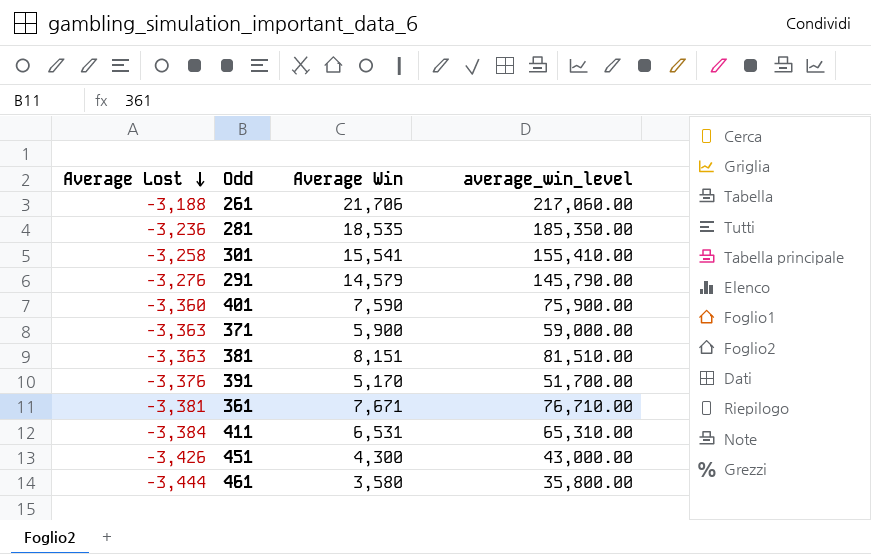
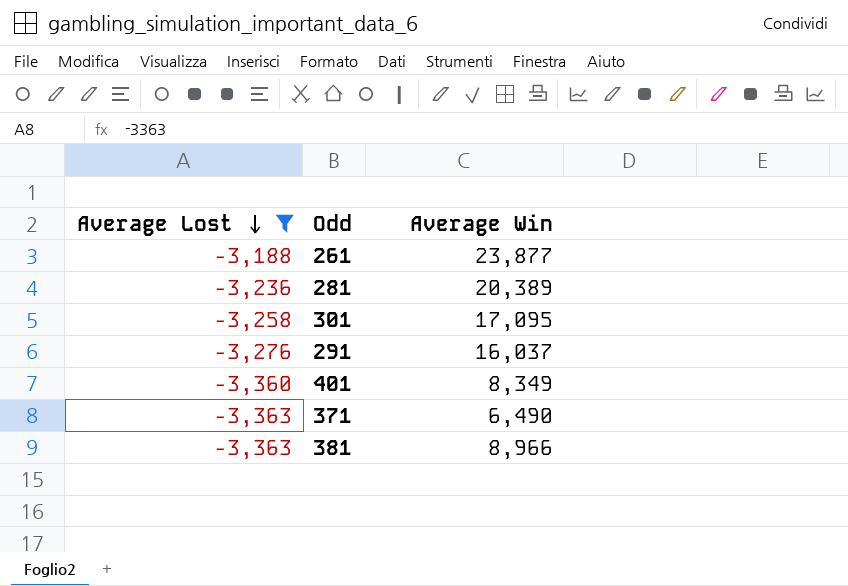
filter: none -> Average Lost >= -3,363
column average_win_level | formula: [Average Win] * 10 -> none
261 | Average Win: 21,706 -> 23,877
281 | Average Win: 18,535 -> 20,389
301 | Average Win: 15,541 -> 17,095
291 | Average Win: 14,579 -> 16,037
401 | Average Win: 7,590 -> 8,349
371 | Average Win: 5,900 -> 6,490
381 | Average Win: 8,151 -> 8,966

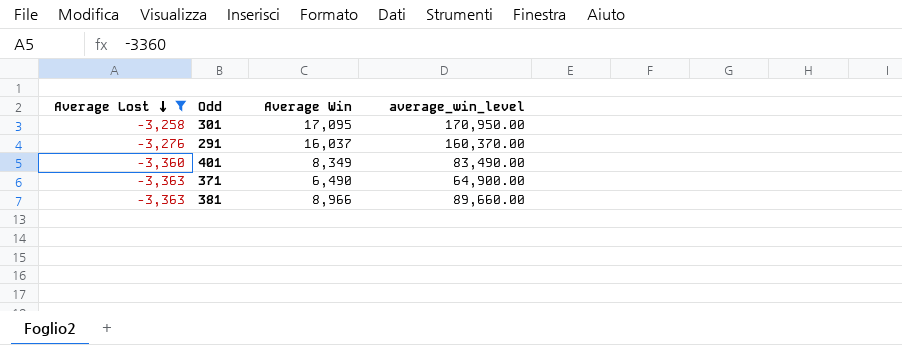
column average_win_level | formula: none -> [Average Win] * 10
row 261: -3,188 | 23,877 -> none
row 281: -3,236 | 20,389 -> none

